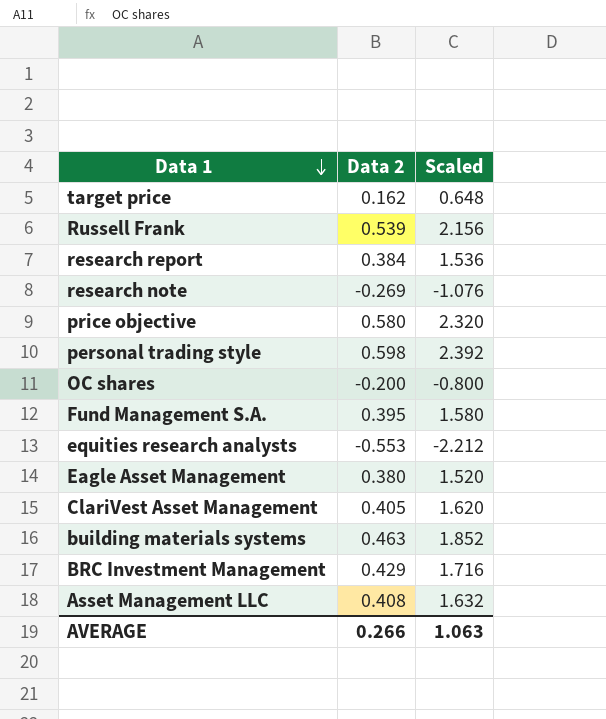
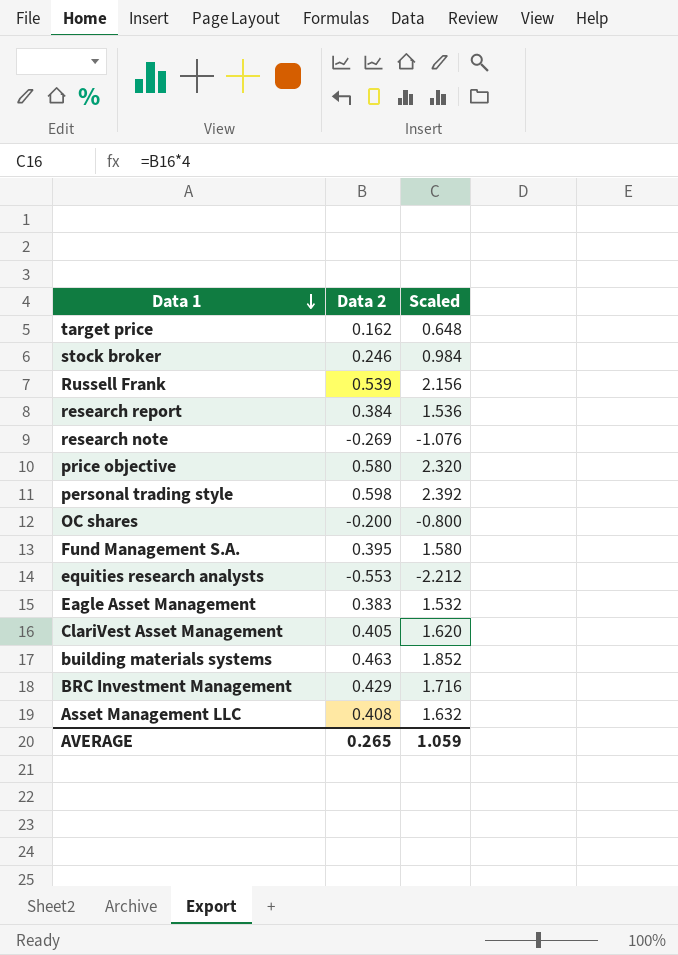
row stock broker: none -> 0.246 | 0.984
Eagle Asset Management | Data 2: 0.380 -> 0.383
Eagle Asset Management | Scaled: 1.520 -> 1.532
AVERAGE | Data 2: 0.266 -> 0.265
AVERAGE | Scaled: 1.063 -> 1.059

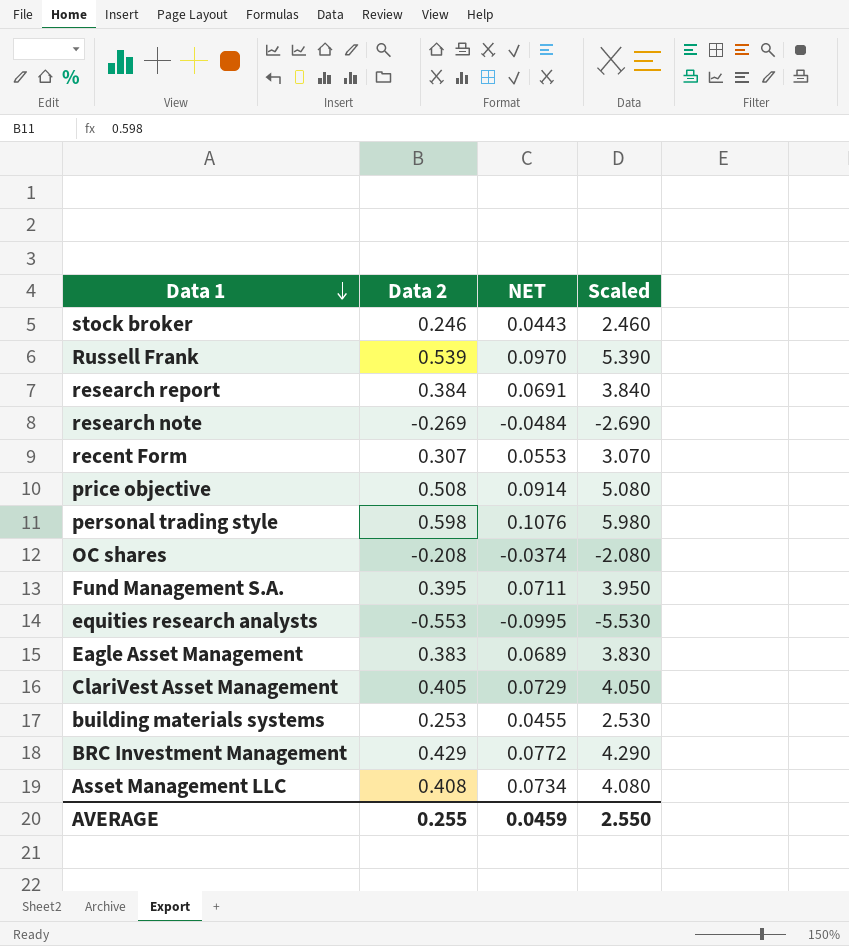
column NET | formula: none -> [Data 2] * 0.18
column Scaled | formula: [Data 2] * 4 -> [Data 2] * 10
row target price: 0.162 | 0.648 -> none
row recent Form: none -> 0.307 | 0.0553 | 3.070
price objective | Data 2: 0.580 -> 0.508
OC shares | Data 2: -0.200 -> -0.208
building materials systems | Data 2: 0.463 -> 0.253
AVERAGE | Data 2: 0.265 -> 0.255
AVERAGE | Scaled: 1.059 -> 2.550

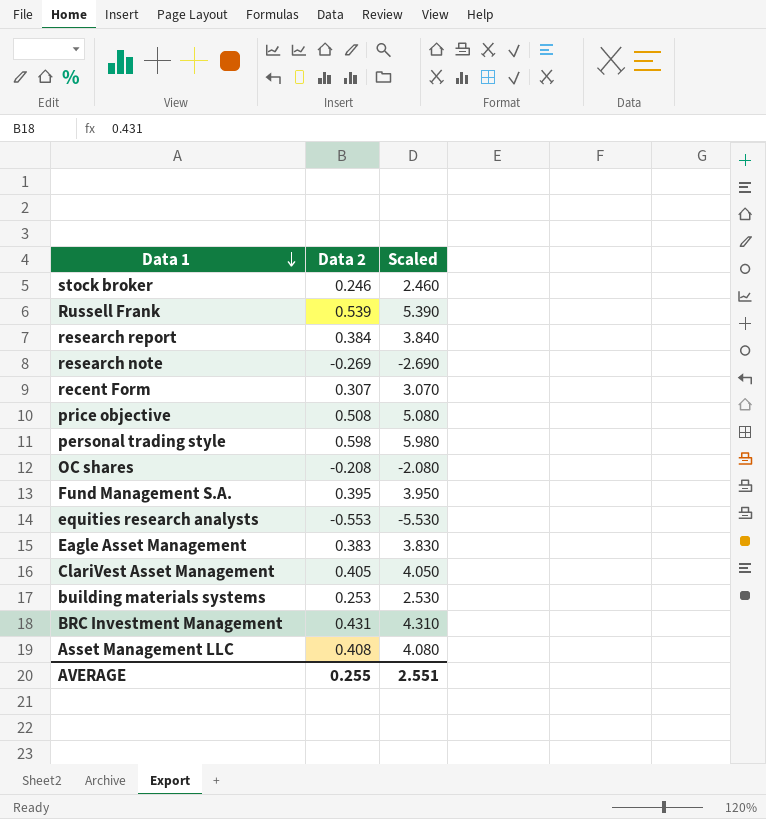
column NET | formula: [Data 2] * 0.18 -> none
BRC Investment Management | Data 2: 0.429 -> 0.431
BRC Investment Management | Scaled: 4.290 -> 4.310
AVERAGE | Scaled: 2.550 -> 2.551

